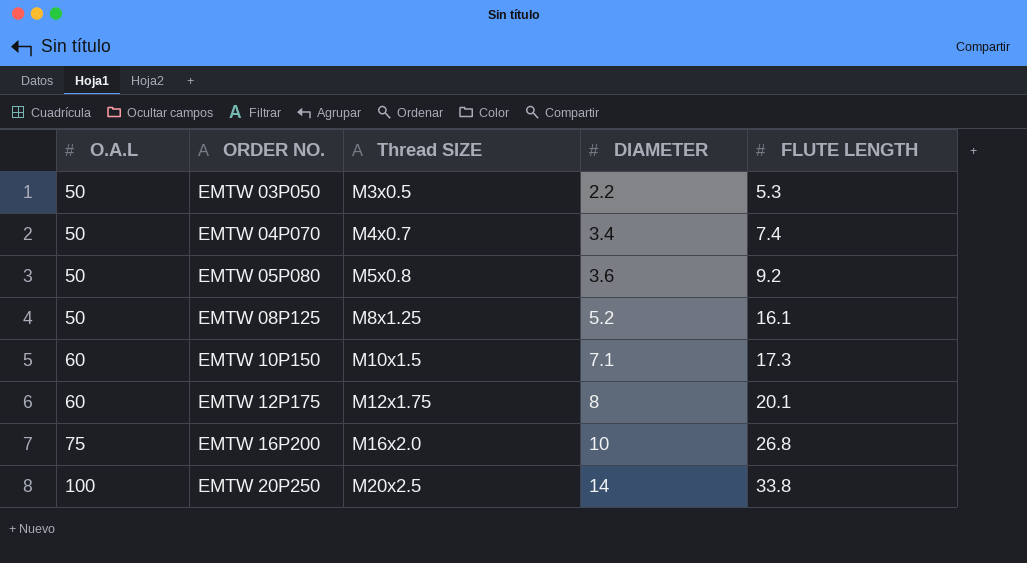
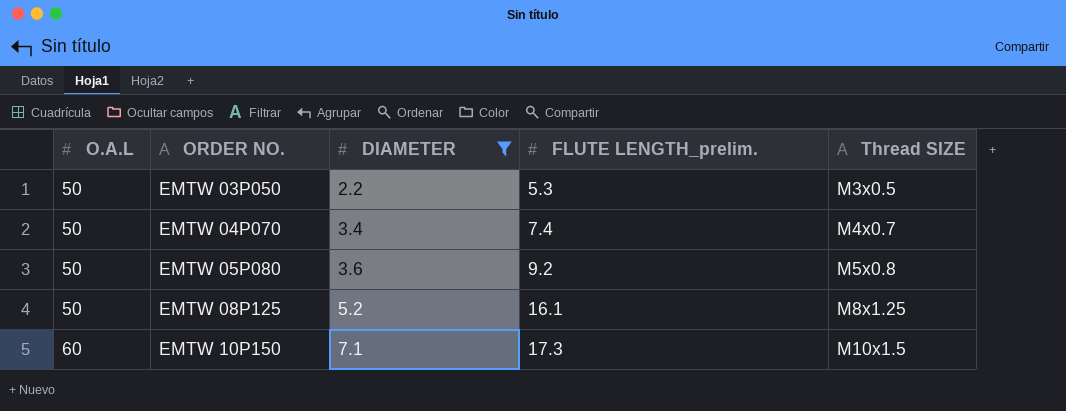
filter: none -> DIAMETER <= 7.1
column name: FLUTE LENGTH -> FLUTE LENGTH_prelim.
column Thread SIZE | position: 3 -> 5

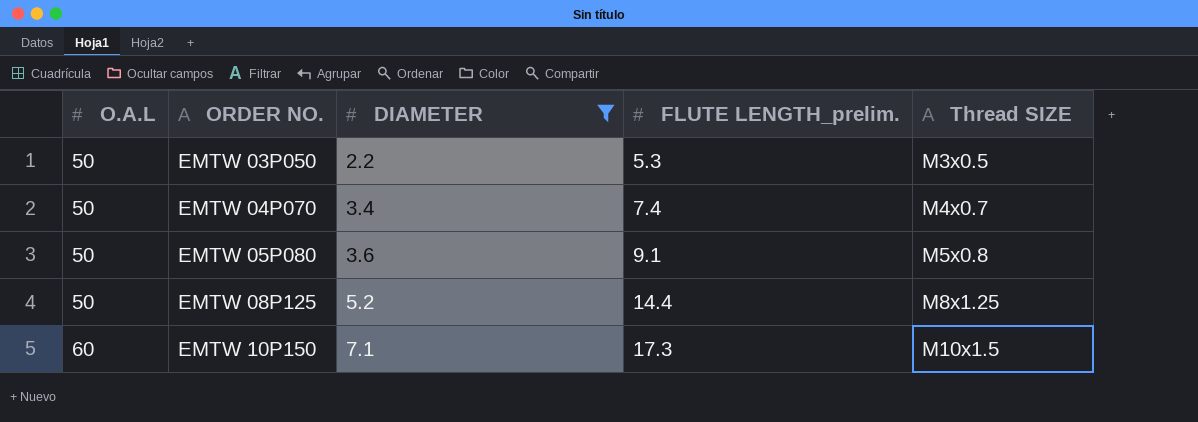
EMTW 05P080 | FLUTE LENGTH_prelim.: 9.2 -> 9.1
EMTW 08P125 | FLUTE LENGTH_prelim.: 16.1 -> 14.4

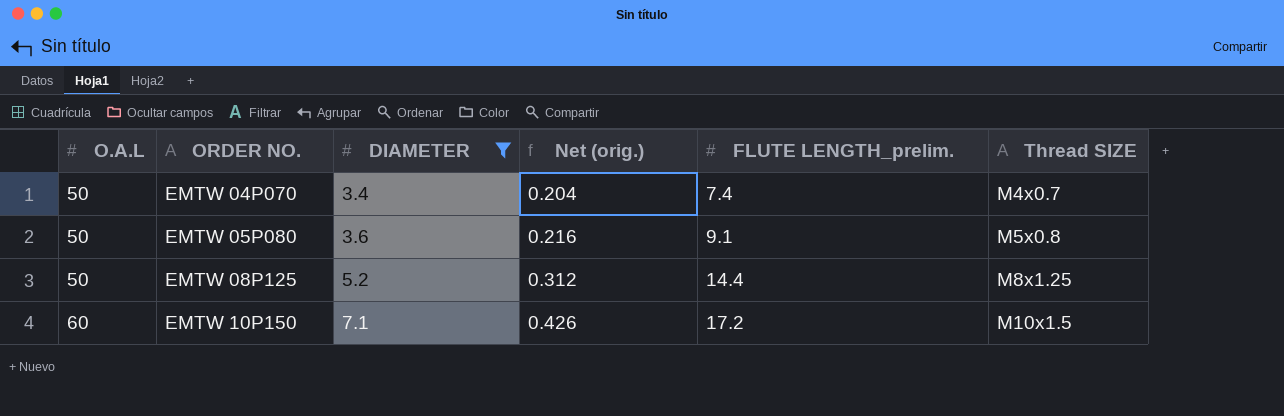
column Net (orig.) | formula: none -> [DIAMETER] * 0.06
row EMTW 03P050: 50 | 2.2 | 5.3 | M3x0.5 -> none
EMTW 10P150 | FLUTE LENGTH_prelim.: 17.3 -> 17.2

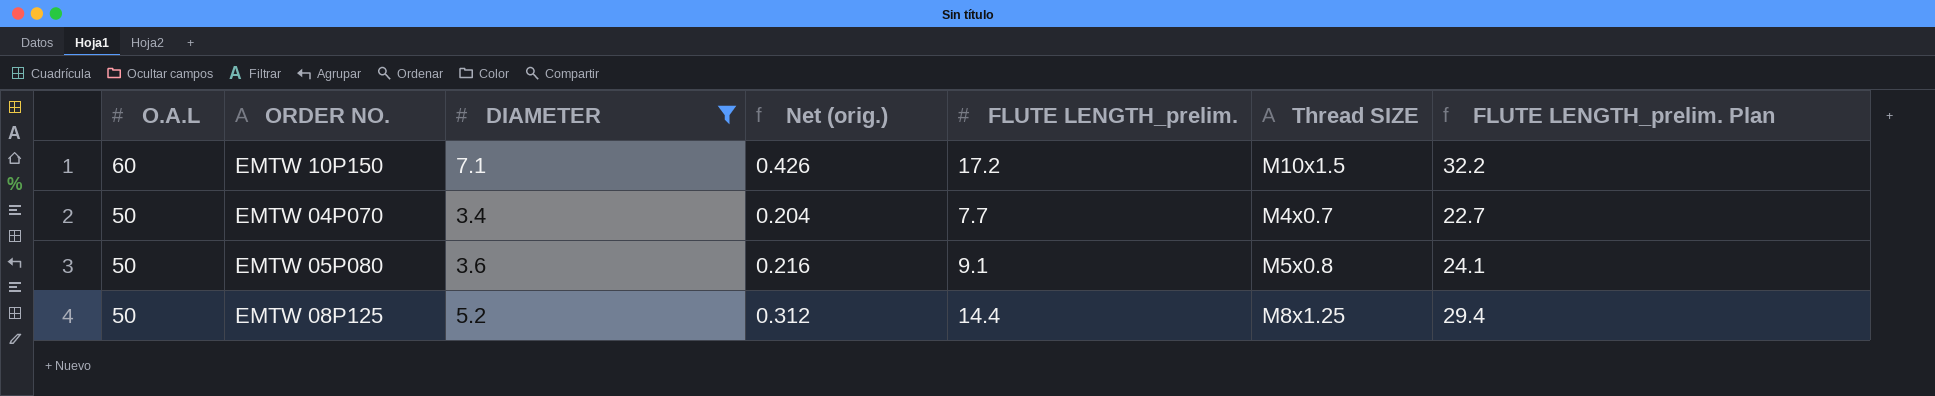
row order: O.A.L ascending -> O.A.L descending
column FLUTE LENGTH_prelim. Plan | formula: none -> [FLUTE LENGTH_prelim.] + 15
EMTW 04P070 | FLUTE LENGTH_prelim.: 7.4 -> 7.7

